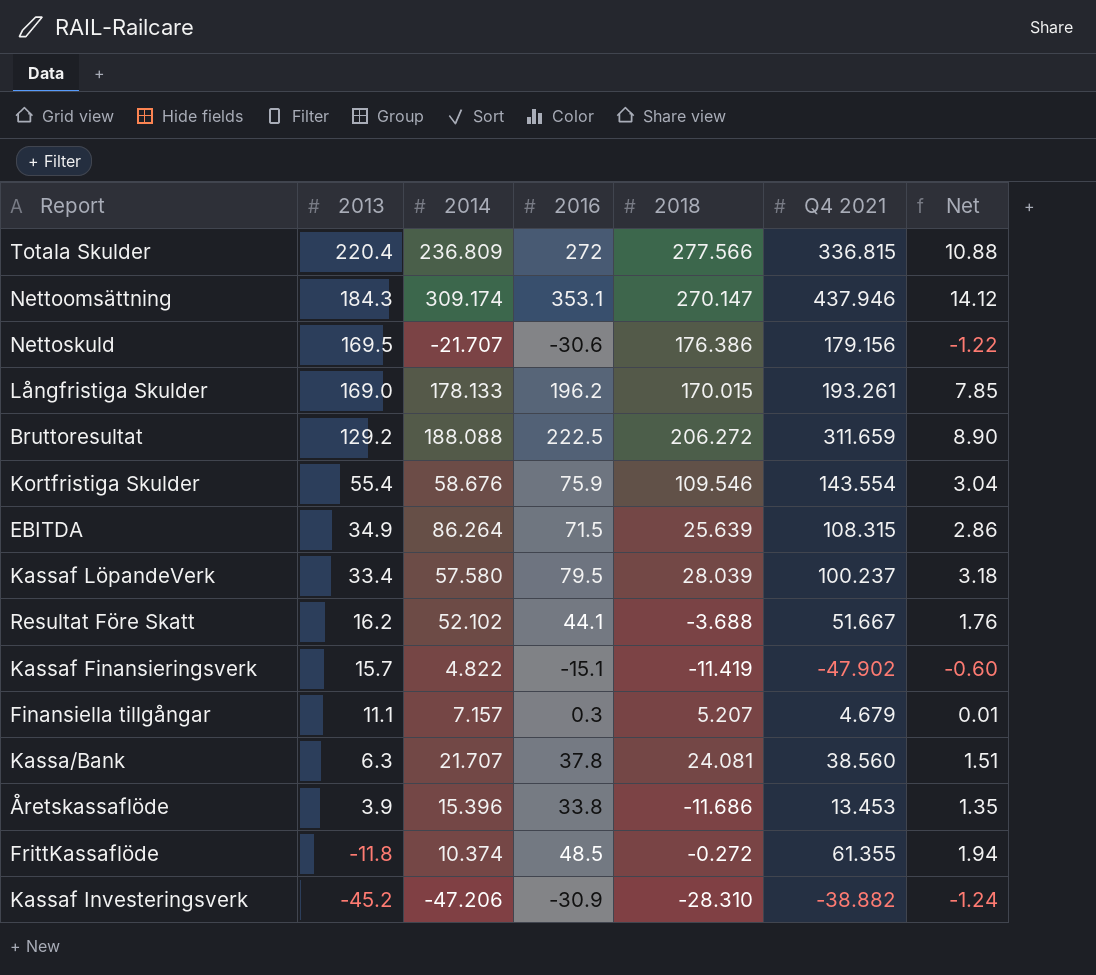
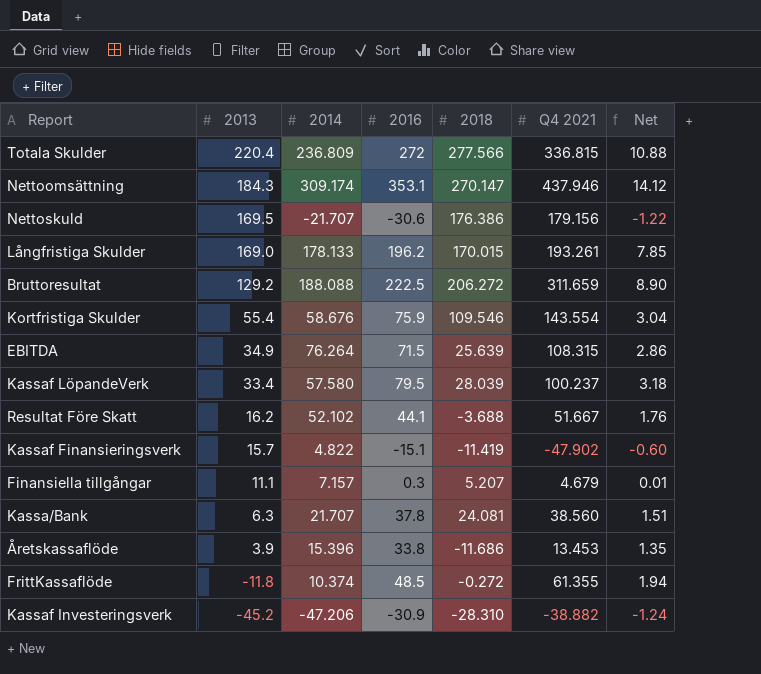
EBITDA | 2014: 86.264 -> 76.264

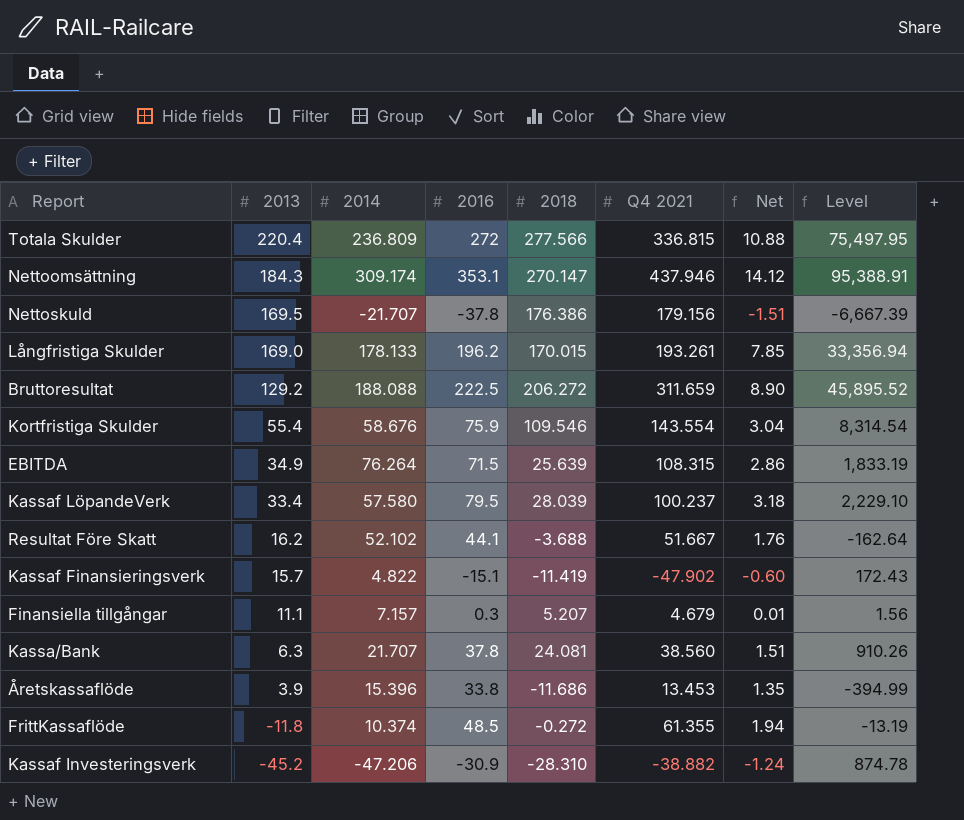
column Level | formula: none -> [2016] * [2018]
Nettoskuld | 2016: -30.6 -> -37.8
Nettoskuld | Net: -1.22 -> -1.51

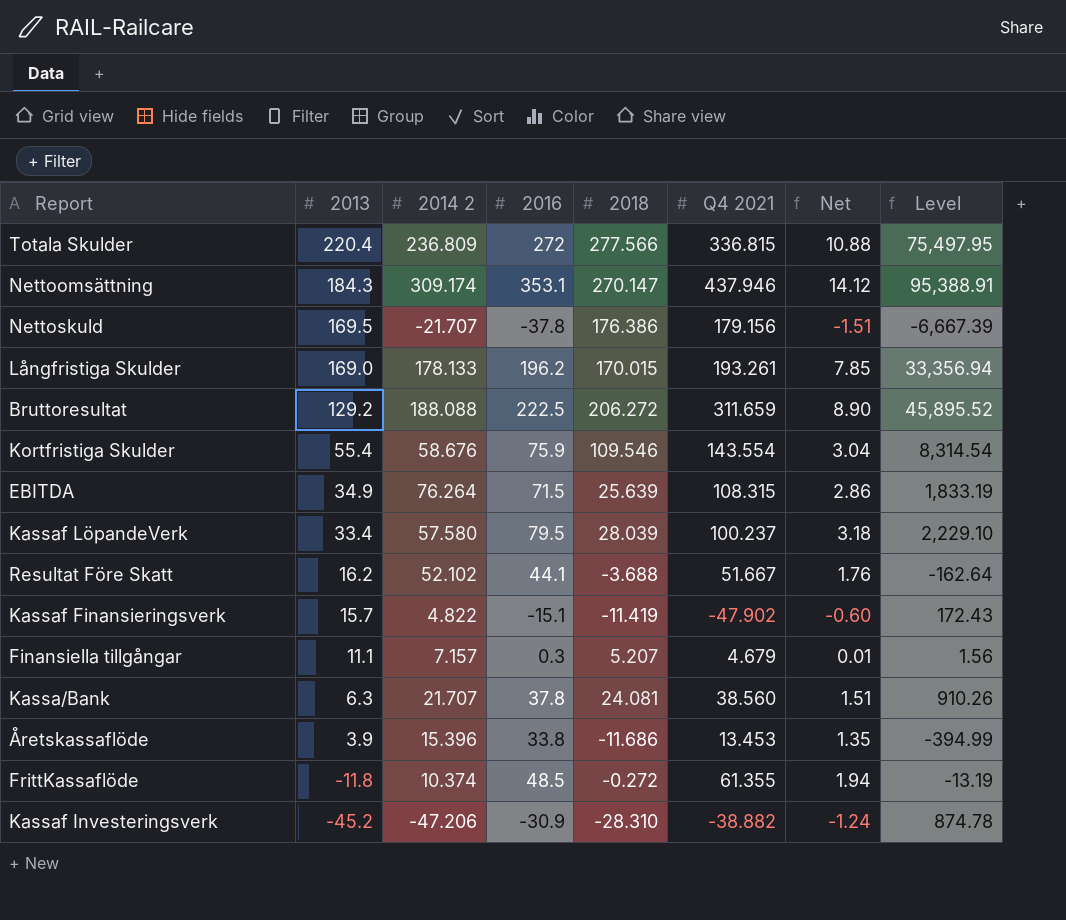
column name: 2014 -> 2014 2

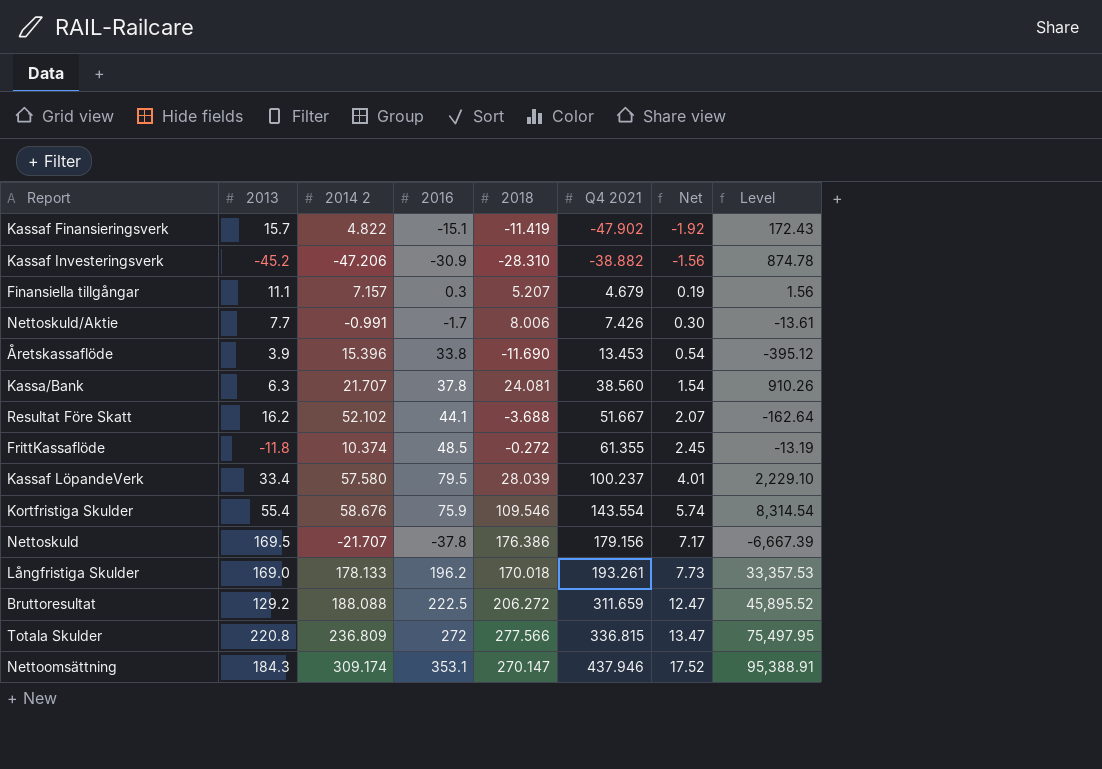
row order: 2013 descending -> Q4 2021 ascending
column Net | formula: [2016] * 0.04 -> [Q4 2021] * 0.04
row EBITDA: 34.9 | 76.264 | 71.5 | 25.639 | 108.315 | 2.86 | 1,833.19 -> none
row Nettoskuld/Aktie: none -> 7.7 | -0.991 | -1.7 | 8.006 | 7.426 | 0.30 | -13.61
Åretskassaflöde | 2018: -11.686 -> -11.690
Åretskassaflöde | Level: -394.99 -> -395.12
Långfristiga Skulder | 2018: 170.015 -> 170.018
Långfristiga Skulder | Level: 33,356.94 -> 33,357.53
Totala Skulder | 2013: 220.4 -> 220.8

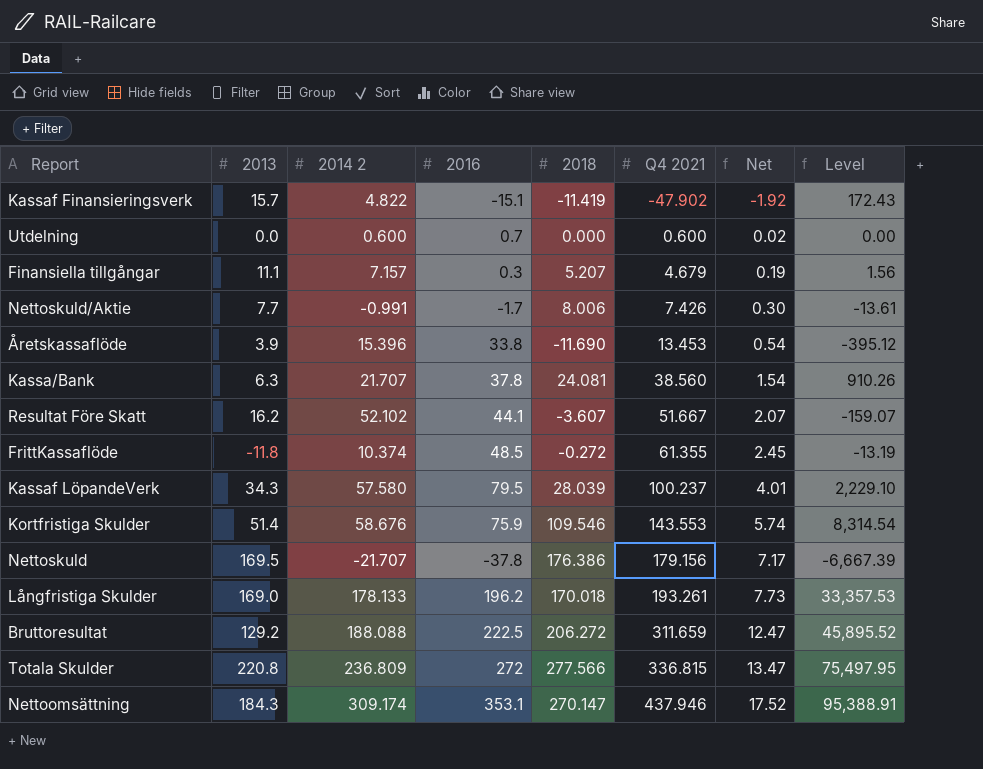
row Kassaf Investeringsverk: -45.2 | -47.206 | -30.9 | -28.310 | -38.882 | -1.56 | 874.78 -> none
row Utdelning: none -> 0.0 | 0.600 | 0.7 | 0.000 | 0.600 | 0.02 | 0.00
Resultat Före Skatt | 2018: -3.688 -> -3.607
Resultat Före Skatt | Level: -162.64 -> -159.07
Kassaf LöpandeVerk | 2013: 33.4 -> 34.3
Kortfristiga Skulder | 2013: 55.4 -> 51.4
Kortfristiga Skulder | Q4 2021: 143.554 -> 143.553

